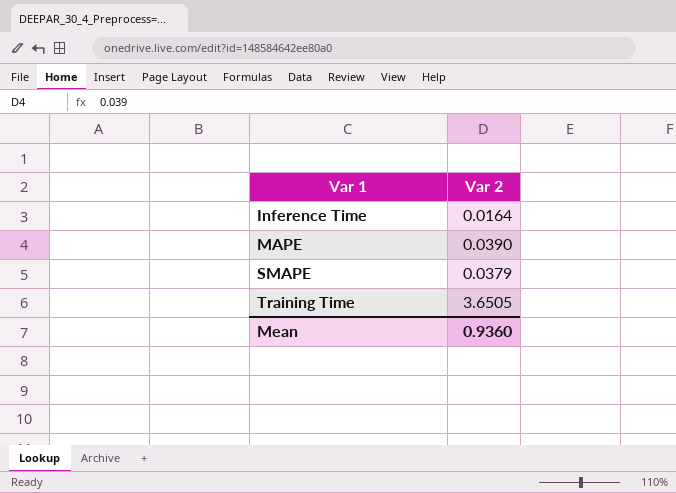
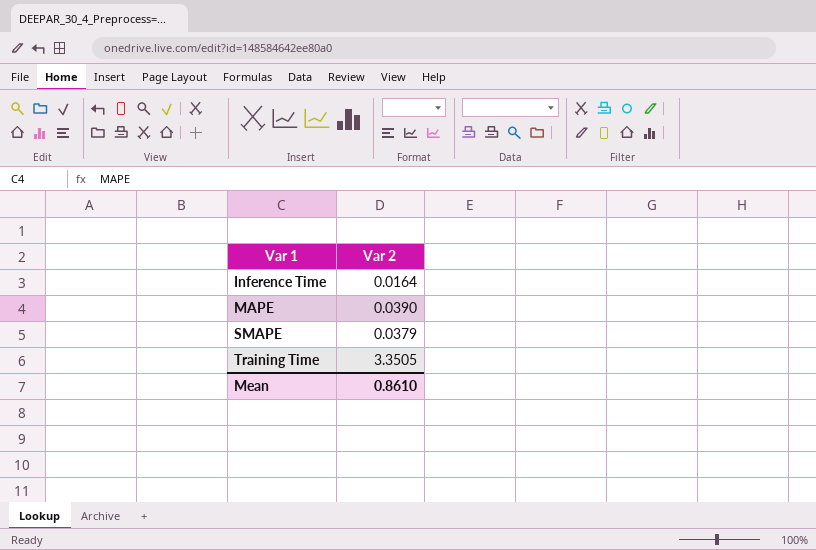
Training Time | Var 2: 3.6505 -> 3.3505
Mean | Var 2: 0.9360 -> 0.8610

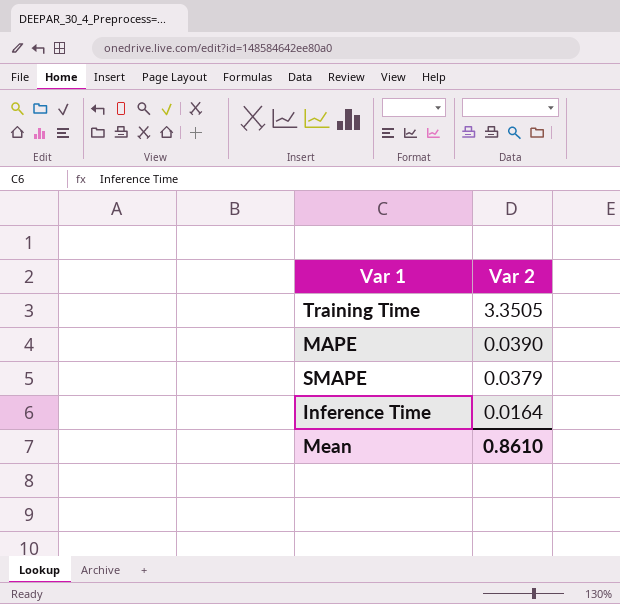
row order: Var 1 ascending -> Var 2 descending

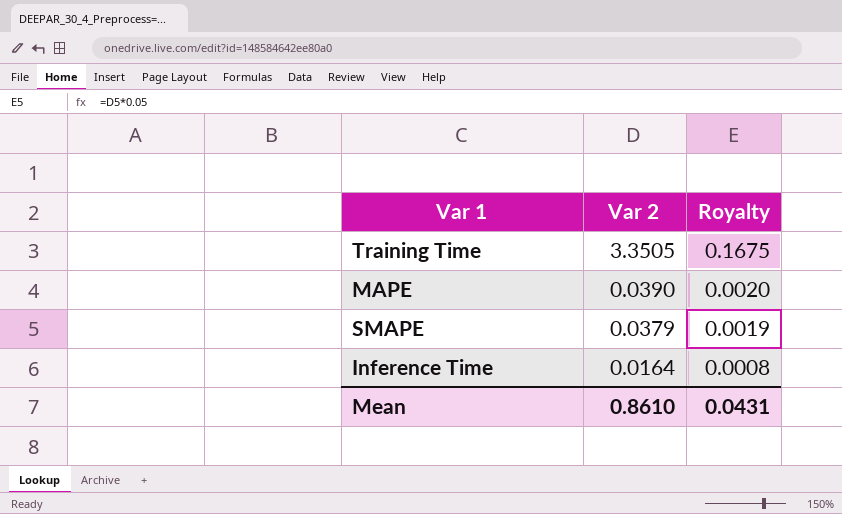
column Royalty | formula: none -> [Var 2] * 0.05

